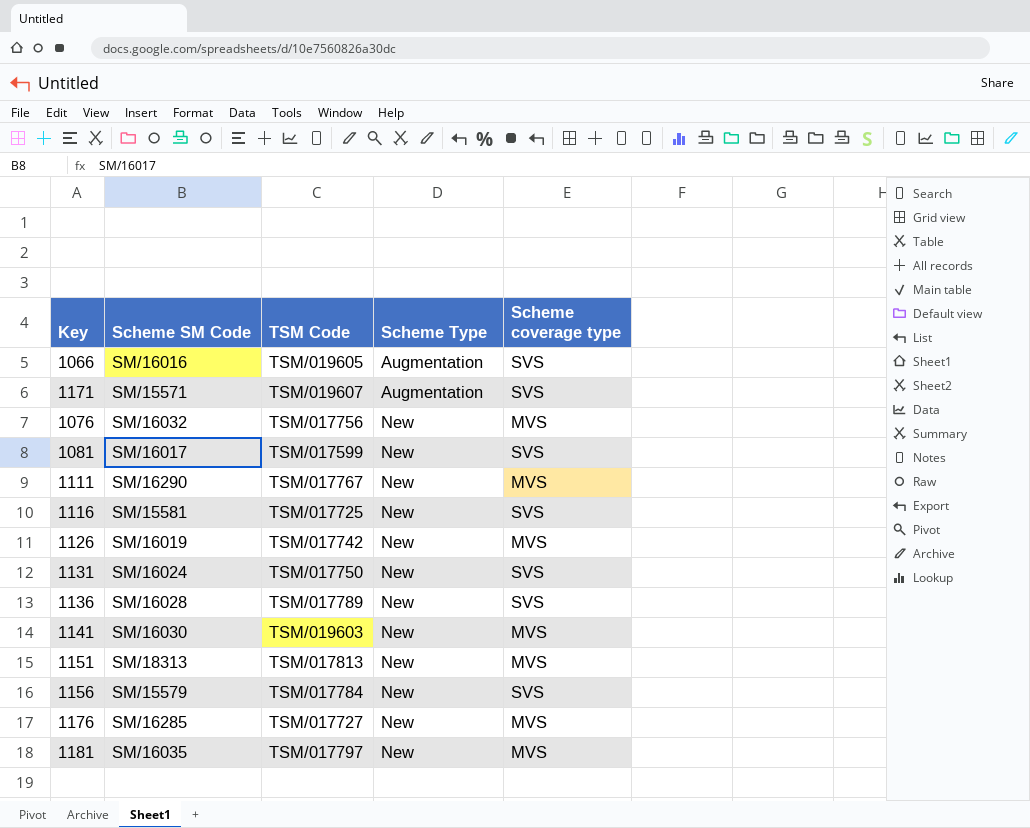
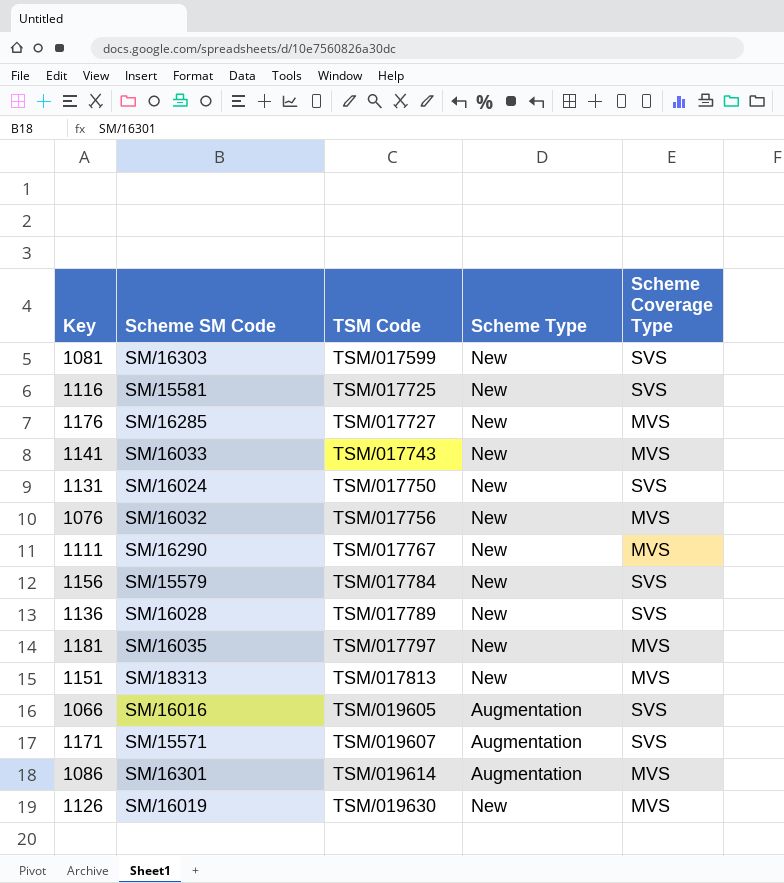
row order: Scheme Type ascending -> TSM Code ascending
column name: Scheme coverage type -> Scheme Coverage Type
1081 | Scheme SM Code: SM/16017 -> SM/16303
1141 | Scheme SM Code: SM/16030 -> SM/16033
1141 | TSM Code: TSM/019603 -> TSM/017743
row 1086: none -> SM/16301 | TSM/019614 | Augmentation | MVS
1126 | TSM Code: TSM/017742 -> TSM/019630

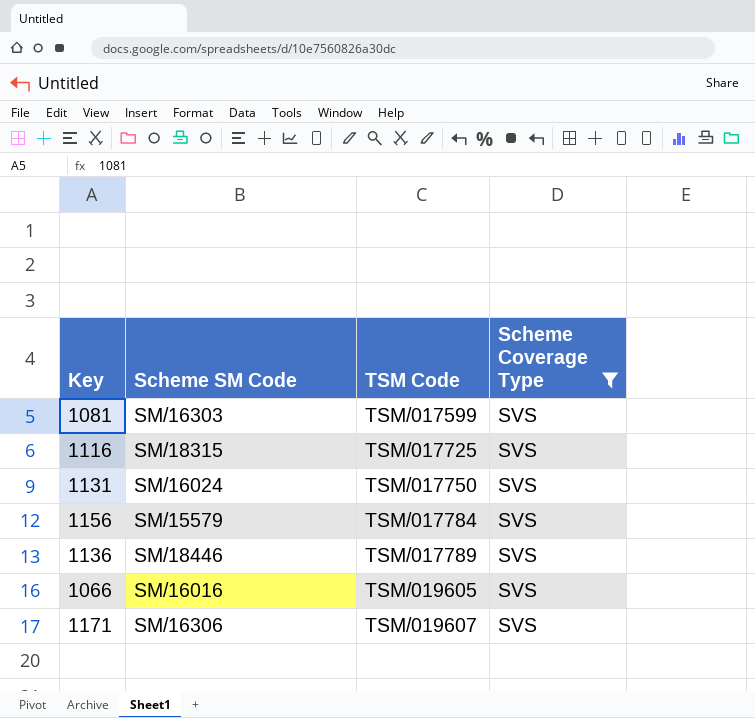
filter: none -> Scheme Coverage Type = SVS
column Scheme Type | position: 4 -> none
1116 | Scheme SM Code: SM/15581 -> SM/18315
1136 | Scheme SM Code: SM/16028 -> SM/18446
1171 | Scheme SM Code: SM/15571 -> SM/16306

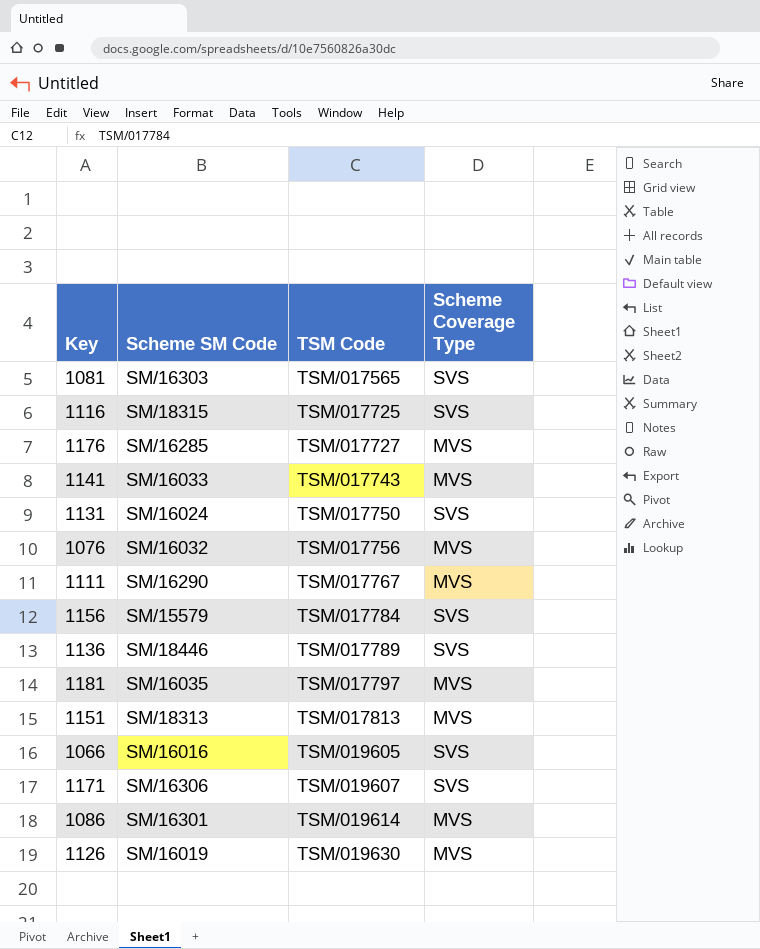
filter: Scheme Coverage Type = SVS -> none
1081 | TSM Code: TSM/017599 -> TSM/017565

